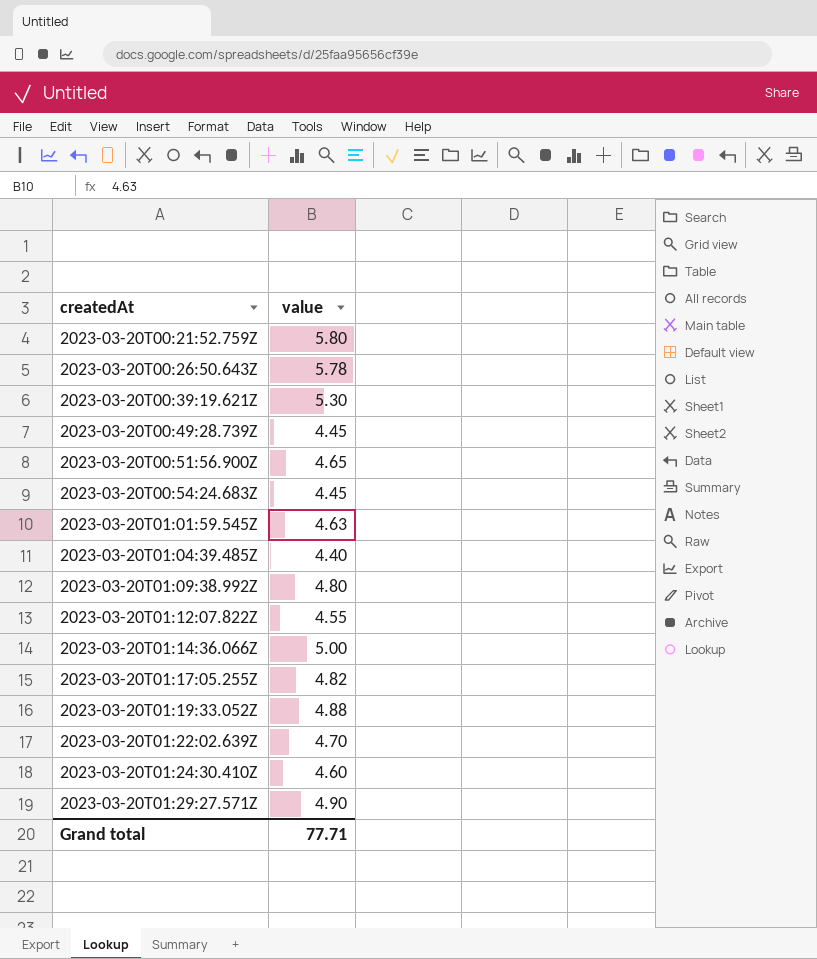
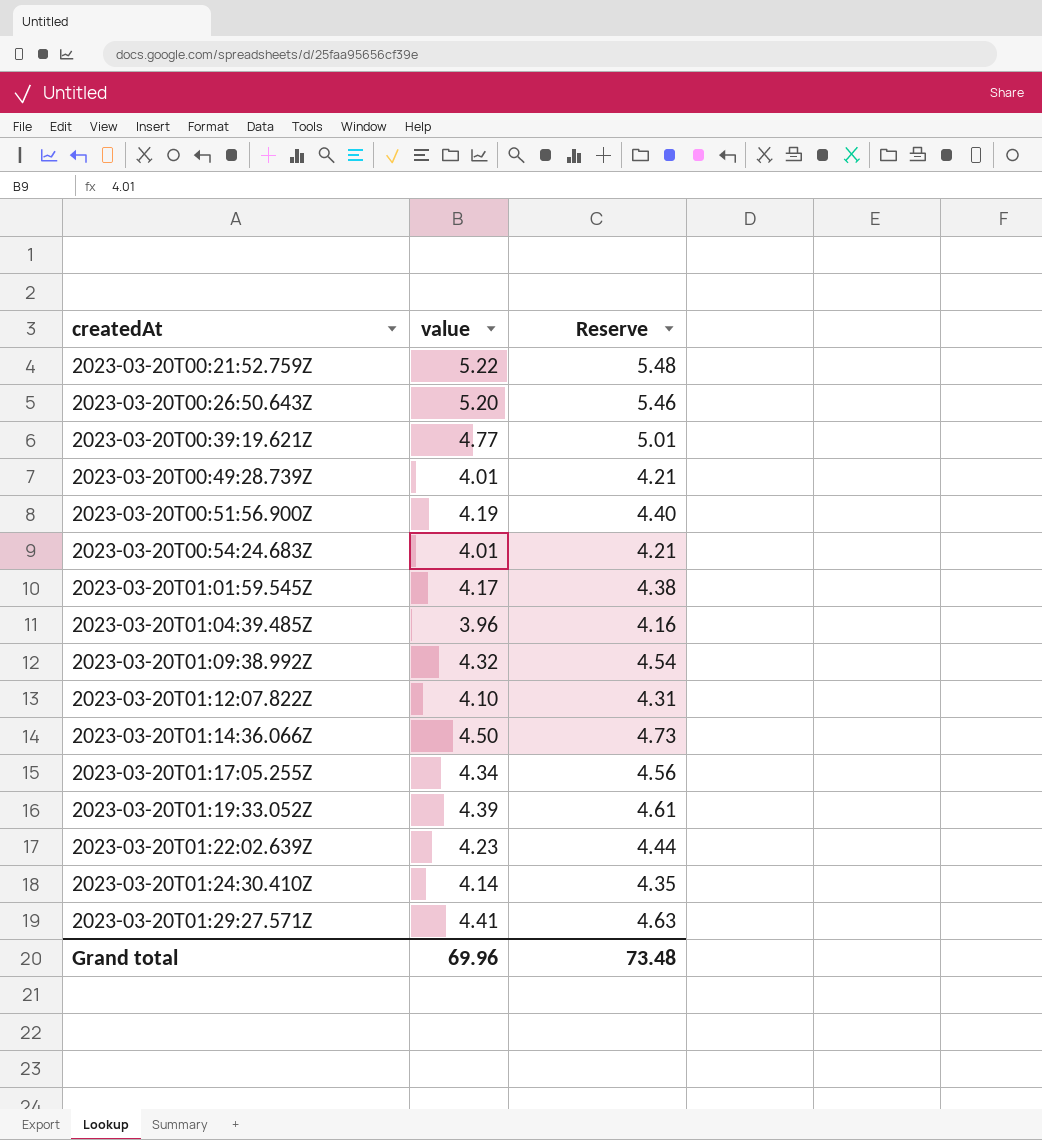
column Reserve | formula: none -> [value] * 1.05
2023-03-20T00:21:52.759Z | value: 5.80 -> 5.22
2023-03-20T00:26:50.643Z | value: 5.78 -> 5.20
2023-03-20T00:39:19.621Z | value: 5.30 -> 4.77
2023-03-20T00:49:28.739Z | value: 4.45 -> 4.01
2023-03-20T00:51:56.900Z | value: 4.65 -> 4.19
2023-03-20T00:54:24.683Z | value: 4.45 -> 4.01
2023-03-20T01:01:59.545Z | value: 4.63 -> 4.17
2023-03-20T01:04:39.485Z | value: 4.40 -> 3.96
2023-03-20T01:09:38.992Z | value: 4.80 -> 4.32
2023-03-20T01:12:07.822Z | value: 4.55 -> 4.10
2023-03-20T01:14:36.066Z | value: 5.00 -> 4.50
2023-03-20T01:17:05.255Z | value: 4.82 -> 4.34
2023-03-20T01:19:33.052Z | value: 4.88 -> 4.39
2023-03-20T01:22:02.639Z | value: 4.70 -> 4.23
2023-03-20T01:24:30.410Z | value: 4.60 -> 4.14
2023-03-20T01:29:27.571Z | value: 4.90 -> 4.41
Grand total | value: 77.71 -> 69.96

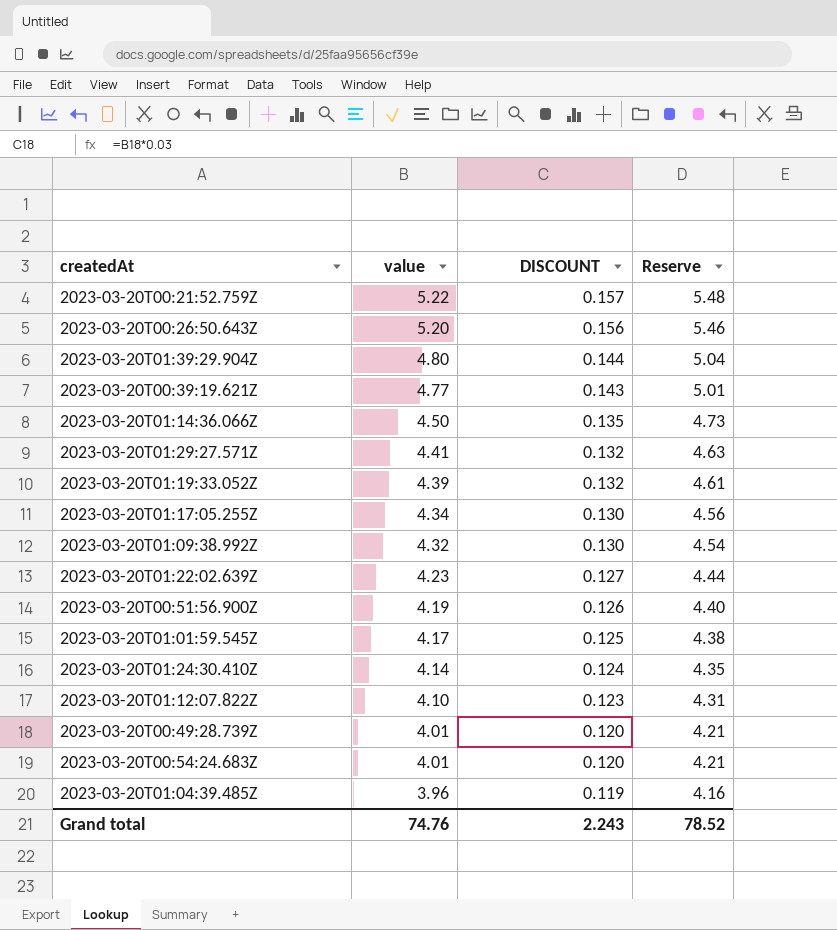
row order: createdAt ascending -> value descending
column DISCOUNT | formula: none -> [value] * 0.03
row 2023-03-20T01:39:29.904Z: none -> 4.80 | 0.144 | 5.04
Grand total | value: 69.96 -> 74.76
Grand total | Reserve: 73.48 -> 78.52

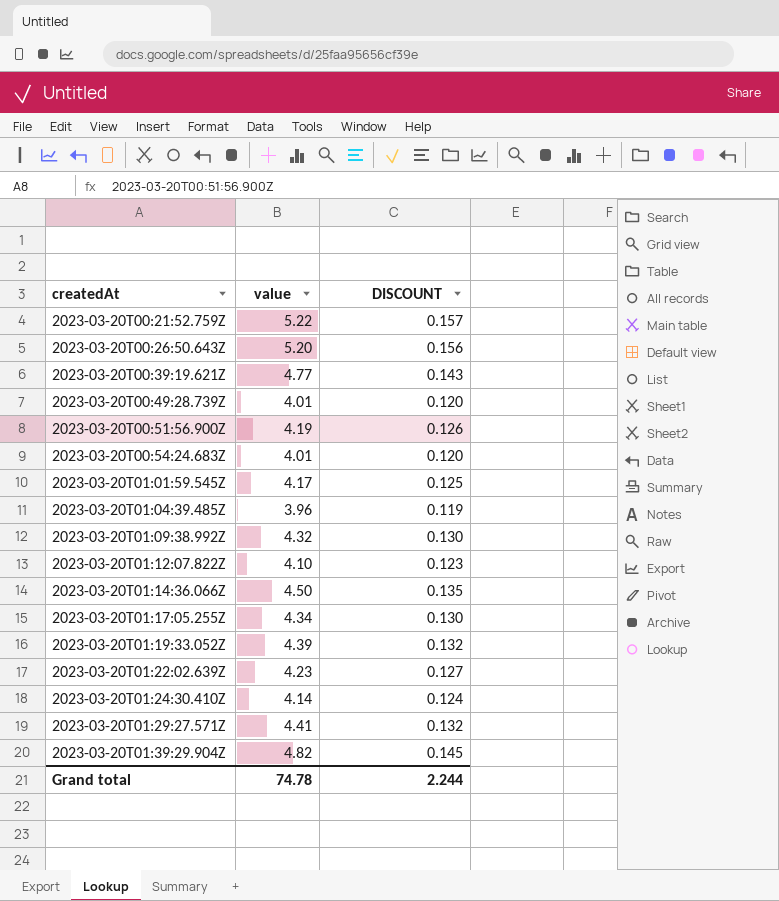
row order: value descending -> createdAt ascending
column Reserve | formula: [value] * 1.05 -> none
2023-03-20T01:39:29.904Z | value: 4.80 -> 4.82
2023-03-20T01:39:29.904Z | DISCOUNT: 0.144 -> 0.145
Grand total | value: 74.76 -> 74.78
Grand total | DISCOUNT: 2.243 -> 2.244

